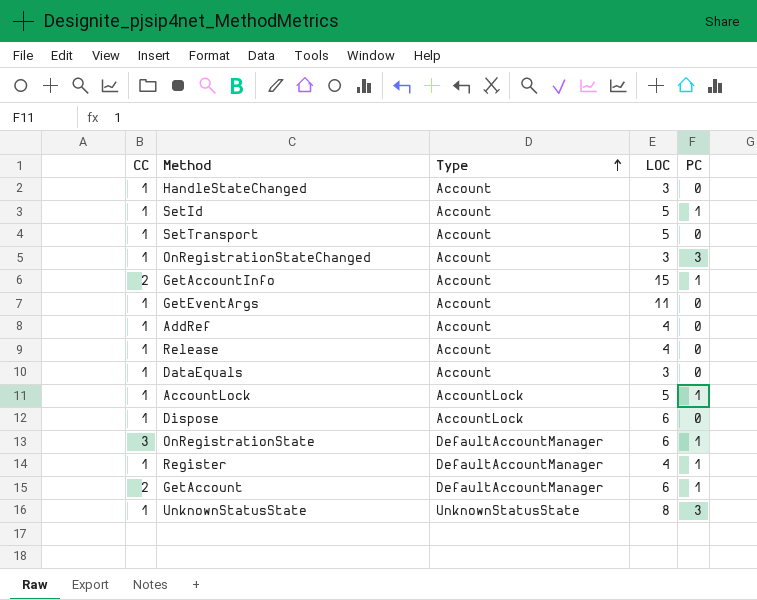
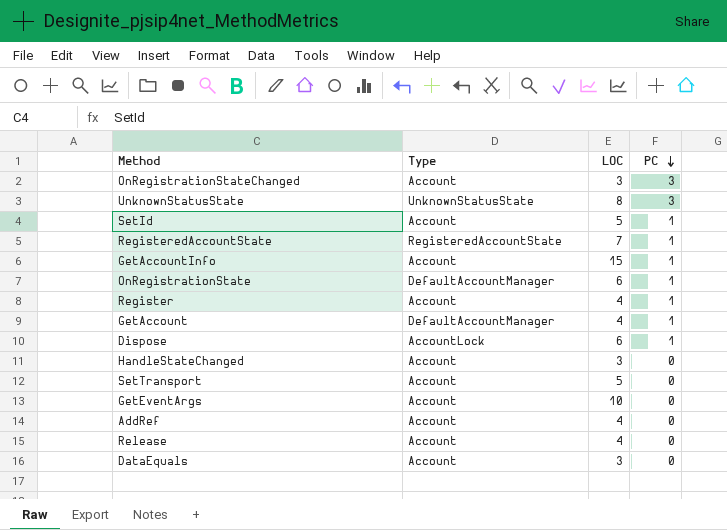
row order: Type ascending -> PC descending
column CC | position: 1 -> none
row AccountLock: 1 | AccountLock | 5 | 1 -> none
row RegisteredAccountState: none -> RegisteredAccountState | 7 | 1
Register | Type: DefaultAccountManager -> Account
GetAccount | LOC: 6 -> 4
Dispose | PC: 0 -> 1
GetEventArgs | LOC: 11 -> 10

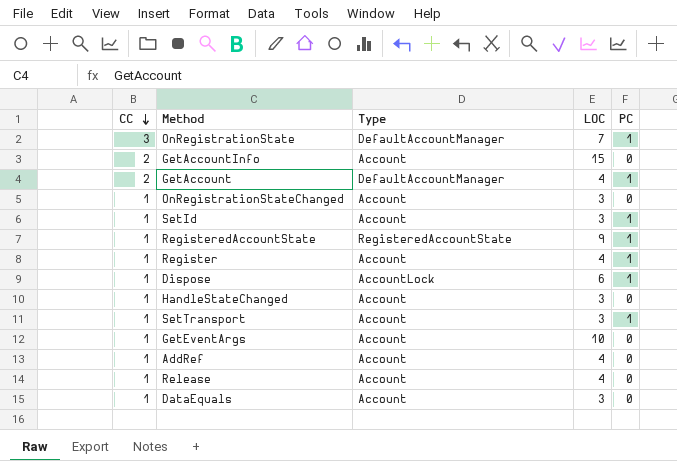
row order: PC descending -> CC descending
column CC | position: none -> 1
row UnknownStatusState: UnknownStatusState | 8 | 3 -> none
OnRegistrationState | LOC: 6 -> 7
GetAccountInfo | PC: 1 -> 0
OnRegistrationStateChanged | PC: 3 -> 0
SetId | LOC: 5 -> 3
RegisteredAccountState | LOC: 7 -> 9
SetTransport | LOC: 5 -> 3
SetTransport | PC: 0 -> 1

